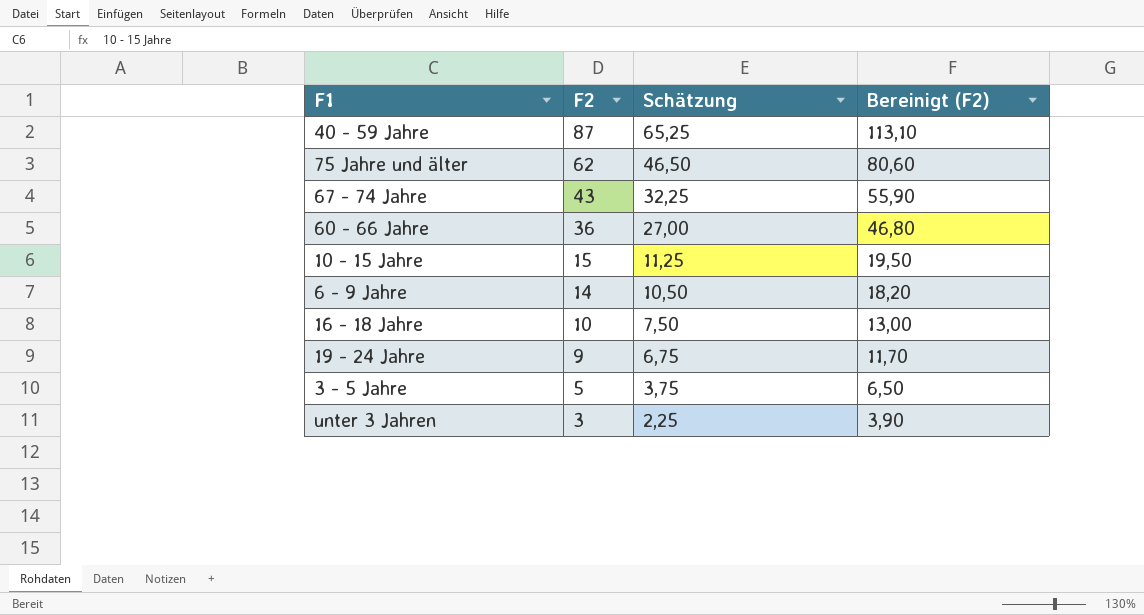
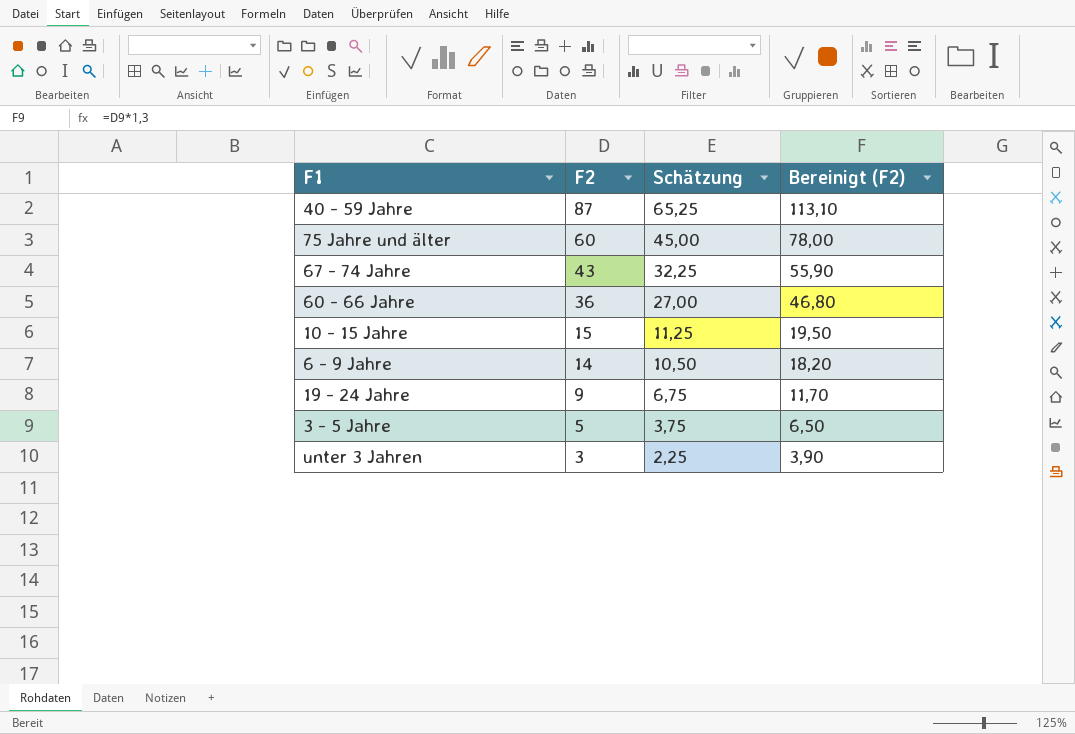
row 16 - 18 Jahre: 10 | 7,50 | 13,00 -> none
75 Jahre und älter | F2: 62 -> 60
75 Jahre und älter | Schätzung: 46,50 -> 45,00
75 Jahre und älter | Bereinigt (F2): 80,60 -> 78,00

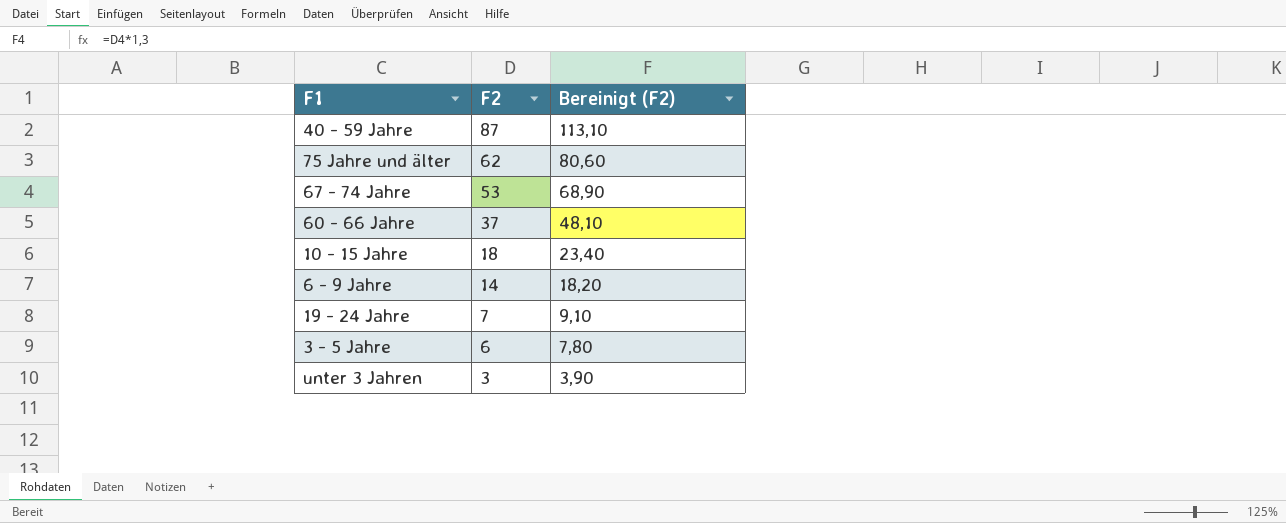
column Schätzung | formula: [F2] * 0,75 -> none
75 Jahre und älter | F2: 60 -> 62
75 Jahre und älter | Bereinigt (F2): 78,00 -> 80,60
67 - 74 Jahre | F2: 43 -> 53
67 - 74 Jahre | Bereinigt (F2): 55,90 -> 68,90
60 - 66 Jahre | F2: 36 -> 37
60 - 66 Jahre | Bereinigt (F2): 46,80 -> 48,10
10 - 15 Jahre | F2: 15 -> 18
10 - 15 Jahre | Bereinigt (F2): 19,50 -> 23,40
19 - 24 Jahre | F2: 9 -> 7
19 - 24 Jahre | Bereinigt (F2): 11,70 -> 9,10
3 - 5 Jahre | F2: 5 -> 6
3 - 5 Jahre | Bereinigt (F2): 6,50 -> 7,80

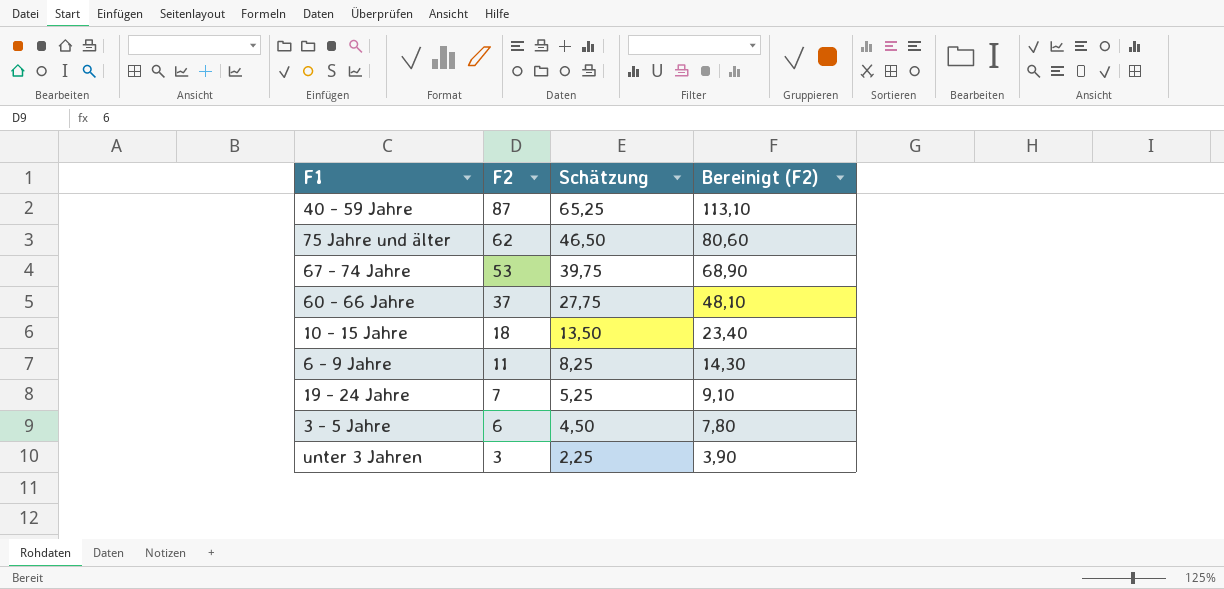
column Schätzung | formula: none -> [F2] * 0,75
6 - 9 Jahre | F2: 14 -> 11
6 - 9 Jahre | Bereinigt (F2): 18,20 -> 14,30

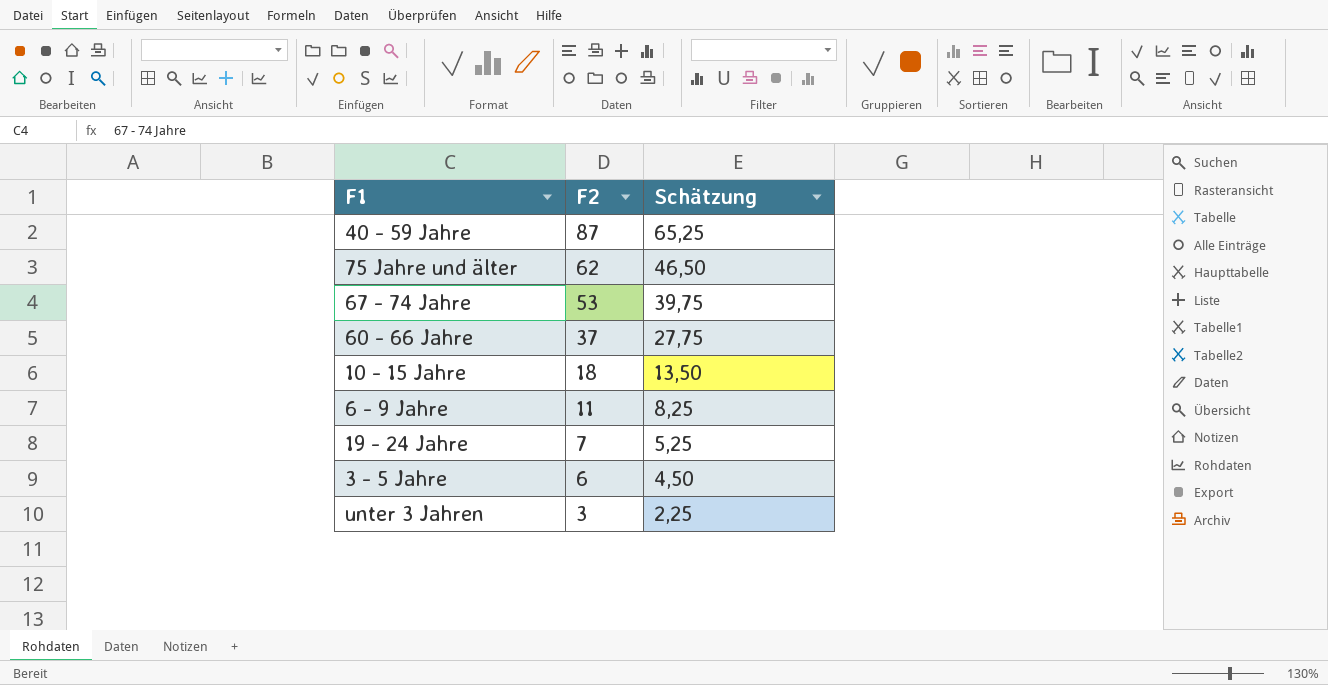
column Bereinigt (F2) | formula: [F2] * 1,3 -> none

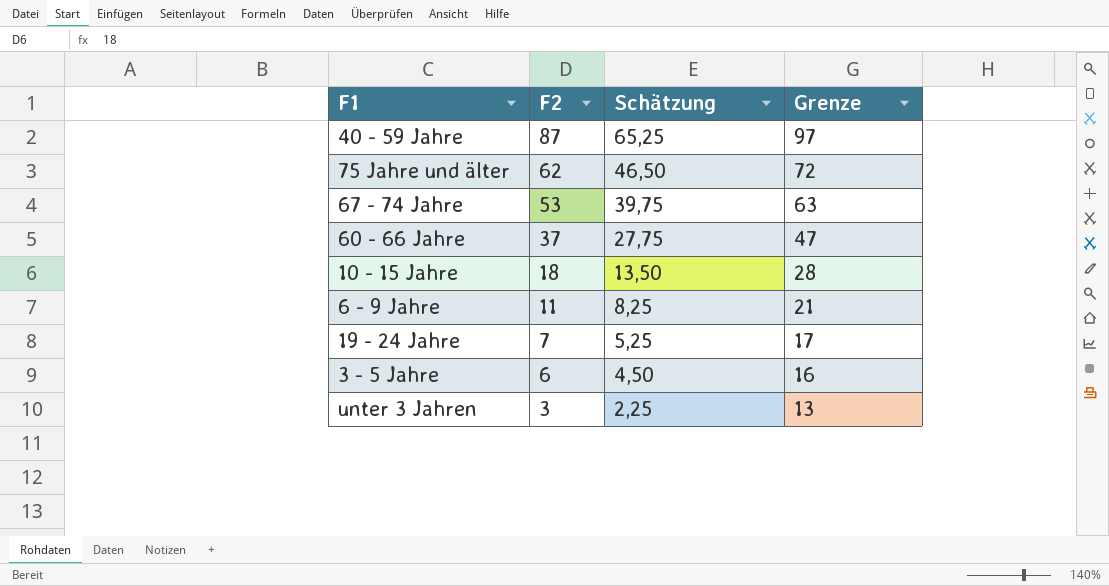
column Grenze | formula: none -> [F2] + 10

